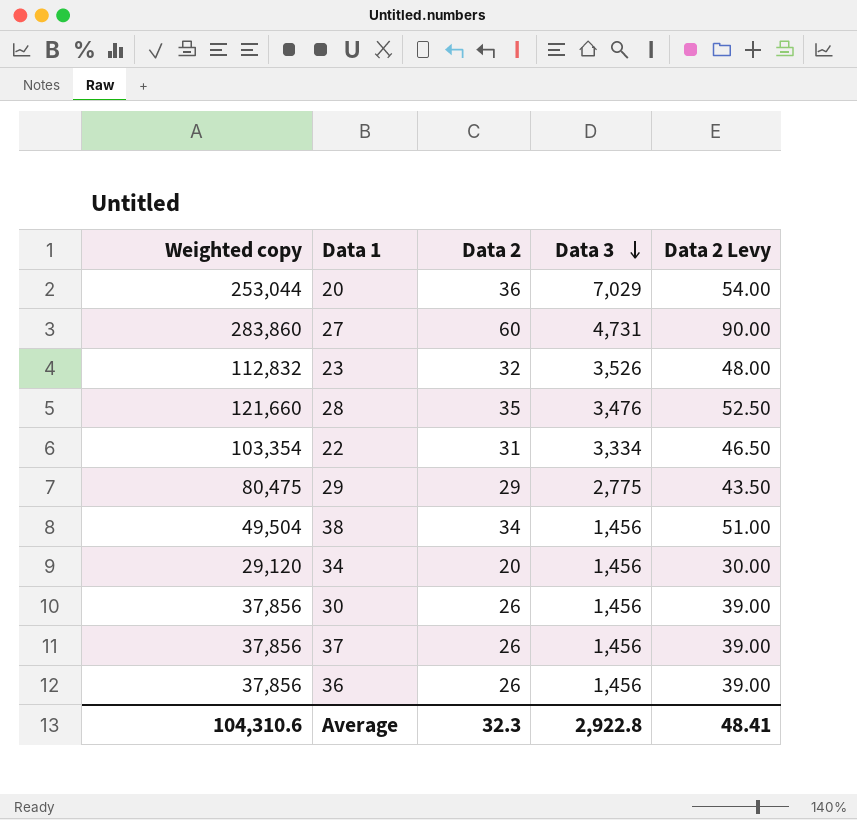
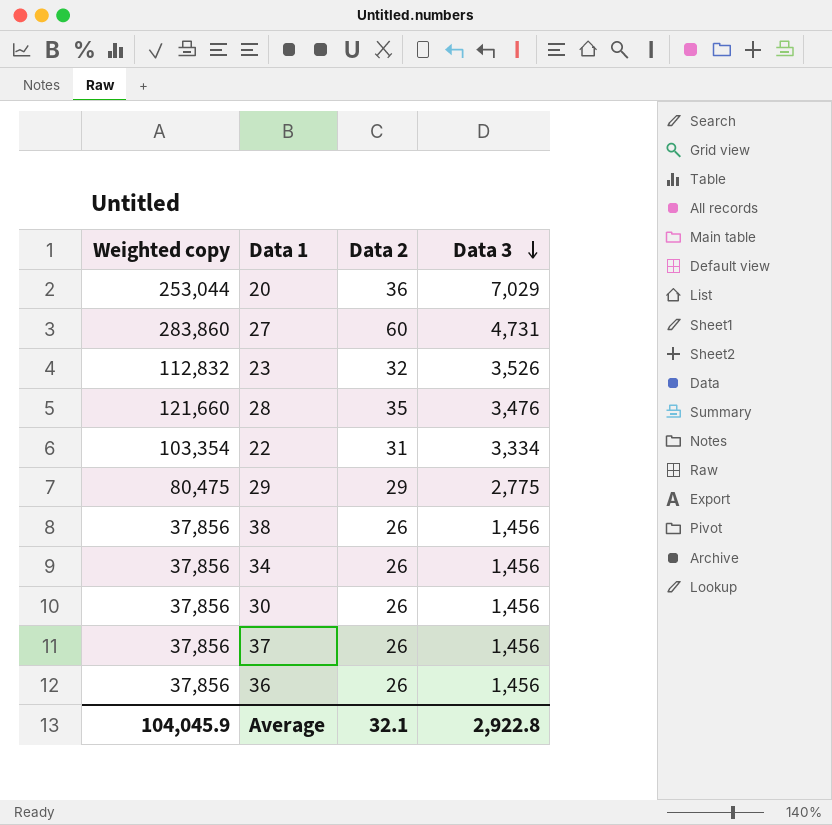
column Data 2 Levy | formula: [Data 2] * 1.5 -> none
38 | Weighted copy: 49,504 -> 37,856
38 | Data 2: 34 -> 26
34 | Weighted copy: 29,120 -> 37,856
34 | Data 2: 20 -> 26
Average | Weighted copy: 104,310.6 -> 104,045.9
Average | Data 2: 32.3 -> 32.1

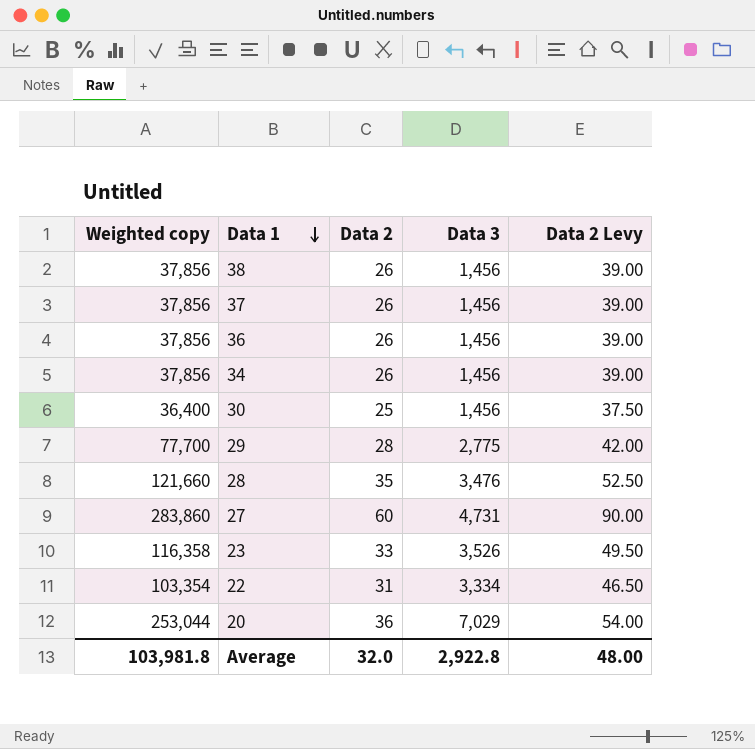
row order: Data 3 descending -> Data 1 descending
column Data 2 Levy | formula: none -> [Data 2] * 1.5
30 | Weighted copy: 37,856 -> 36,400
30 | Data 2: 26 -> 25
29 | Weighted copy: 80,475 -> 77,700
29 | Data 2: 29 -> 28
23 | Weighted copy: 112,832 -> 116,358
23 | Data 2: 32 -> 33
Average | Weighted copy: 104,045.9 -> 103,981.8
Average | Data 2: 32.1 -> 32.0

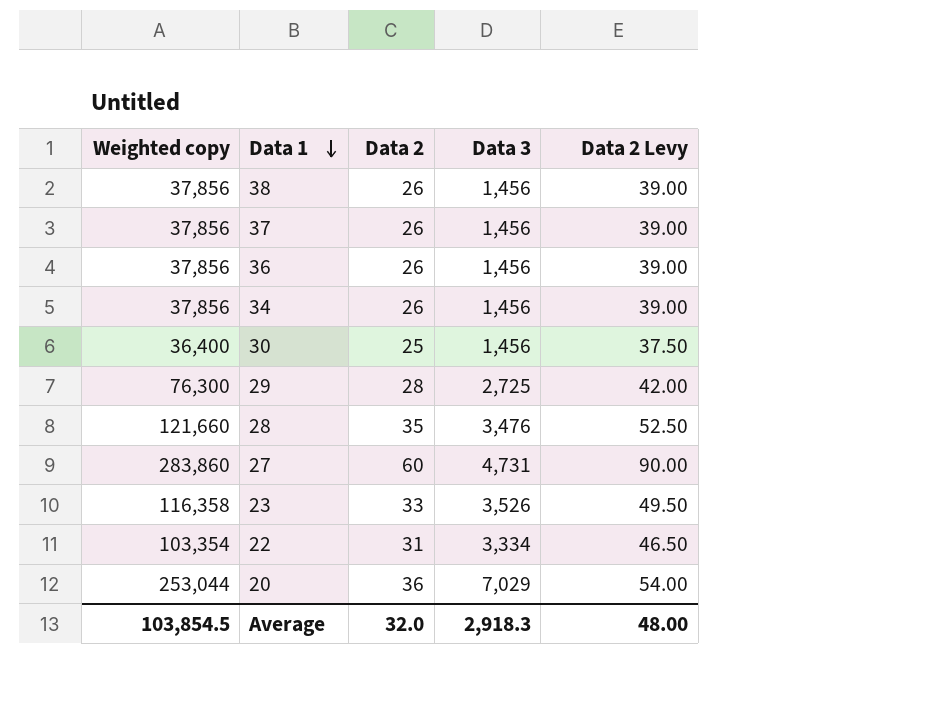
29 | Weighted copy: 77,700 -> 76,300
29 | Data 3: 2,775 -> 2,725
Average | Weighted copy: 103,981.8 -> 103,854.5
Average | Data 3: 2,922.8 -> 2,918.3

